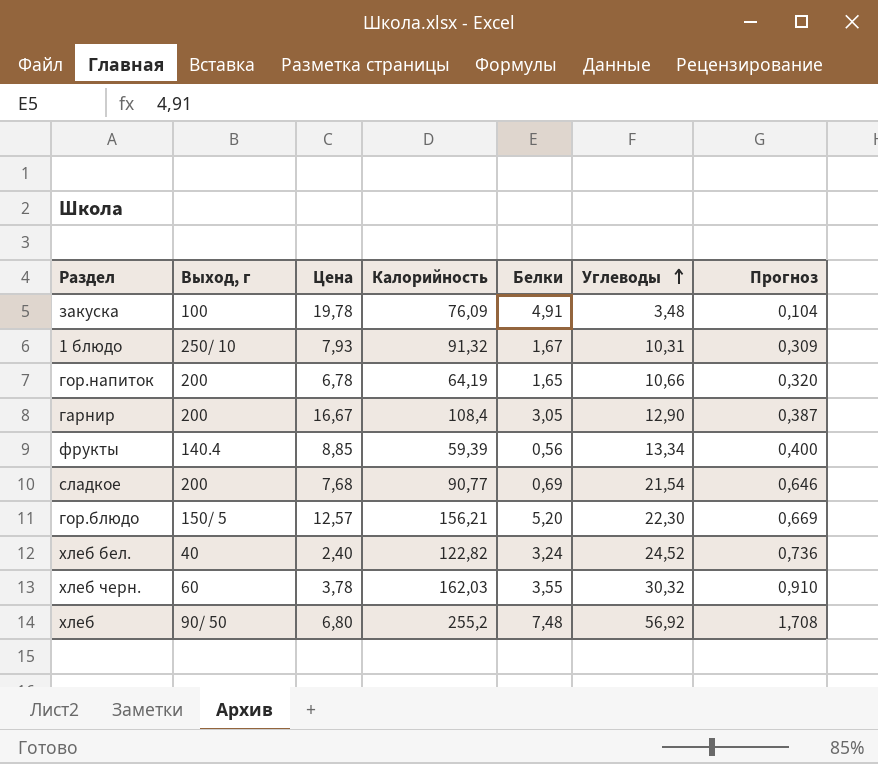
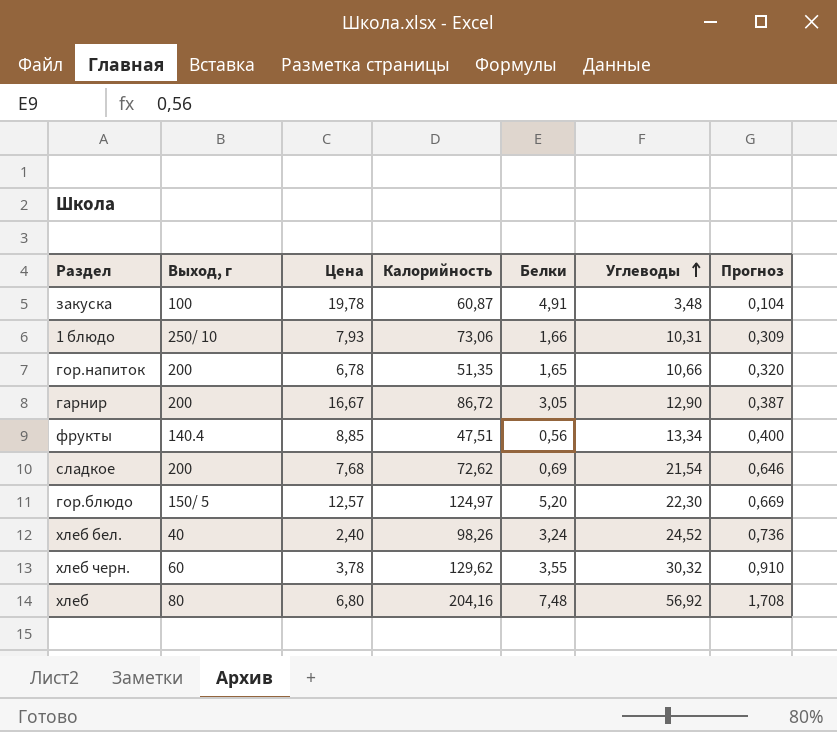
закуска | Калорийность: 76,09 -> 60,87
1 блюдо | Калорийность: 91,32 -> 73,06
1 блюдо | Белки: 1,67 -> 1,66
гор.напиток | Калорийность: 64,19 -> 51,35
гарнир | Калорийность: 108,4 -> 86,72
фрукты | Калорийность: 59,39 -> 47,51
сладкое | Калорийность: 90,77 -> 72,62
гор.блюдо | Калорийность: 156,21 -> 124,97
хлеб бел. | Калорийность: 122,82 -> 98,26
хлеб черн. | Калорийность: 162,03 -> 129,62
хлеб | Выход, г: 90/ 50 -> 80
хлеб | Калорийность: 255,2 -> 204,16

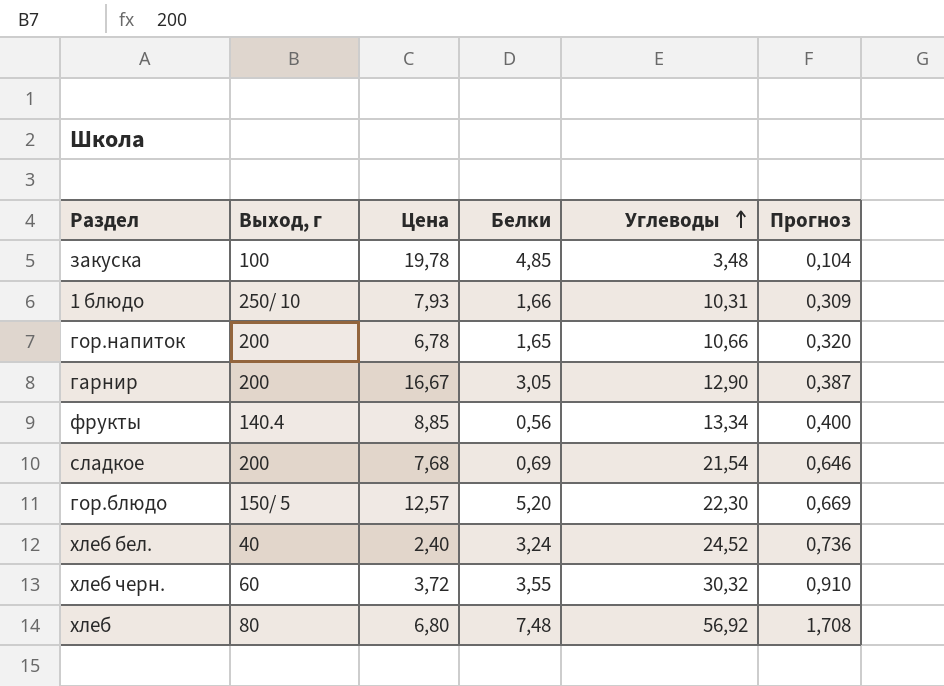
column Калорийность | position: 4 -> none
закуска | Белки: 4,91 -> 4,85
хлеб черн. | Цена: 3,78 -> 3,72

